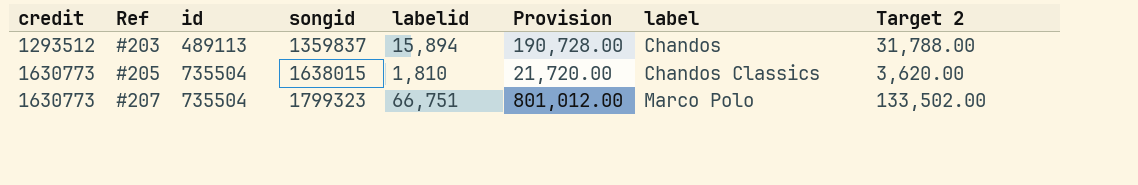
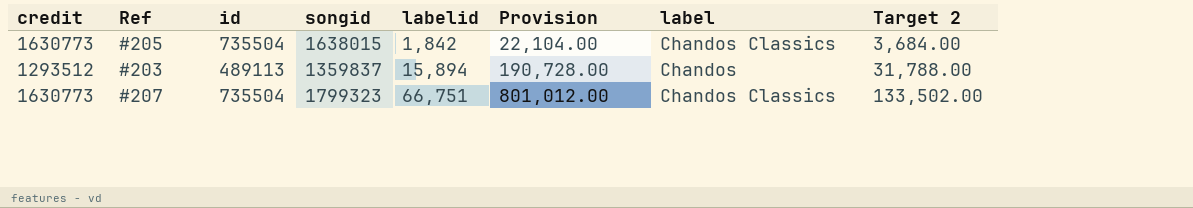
row order: credit ascending -> labelid ascending
#205 | labelid: 1,810 -> 1,842
#205 | Provision: 21,720.00 -> 22,104.00
#205 | Target 2: 3,620.00 -> 3,684.00
#207 | label: Marco Polo -> Chandos Classics

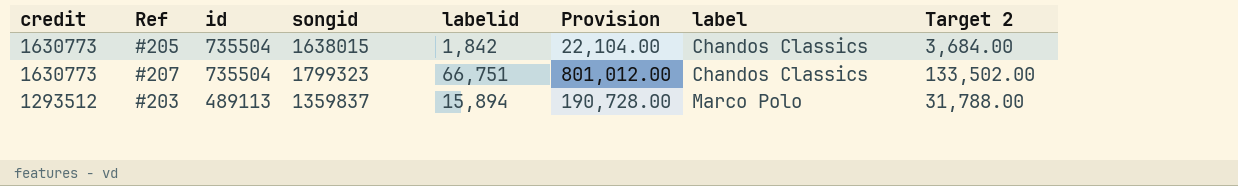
row order: labelid ascending -> credit descending
#203 | label: Chandos -> Marco Polo

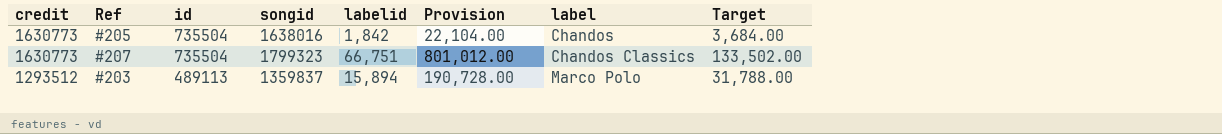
column name: Target 2 -> Target
#205 | songid: 1638015 -> 1638016
#205 | label: Chandos Classics -> Chandos

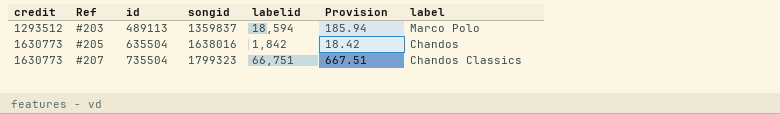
row order: credit descending -> credit ascending
column Target | formula: [labelid] * 2 -> none
column Provision | formula: [labelid] * 12 -> [labelid] * 0.01
#203 | labelid: 15,894 -> 18,594
#205 | id: 735504 -> 635504

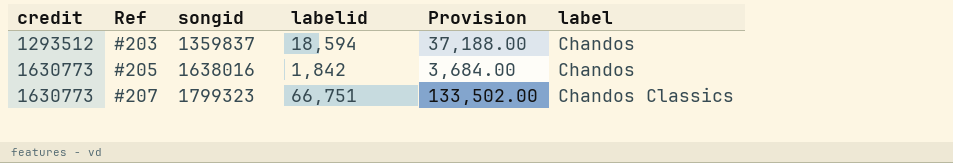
column id | position: 3 -> none
column Provision | formula: [labelid] * 0.01 -> [labelid] * 2
#203 | label: Marco Polo -> Chandos

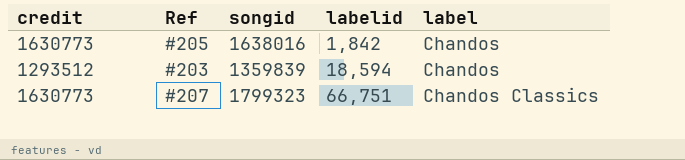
row order: credit ascending -> labelid ascending
column Provision | formula: [labelid] * 2 -> none
#203 | songid: 1359837 -> 1359839

